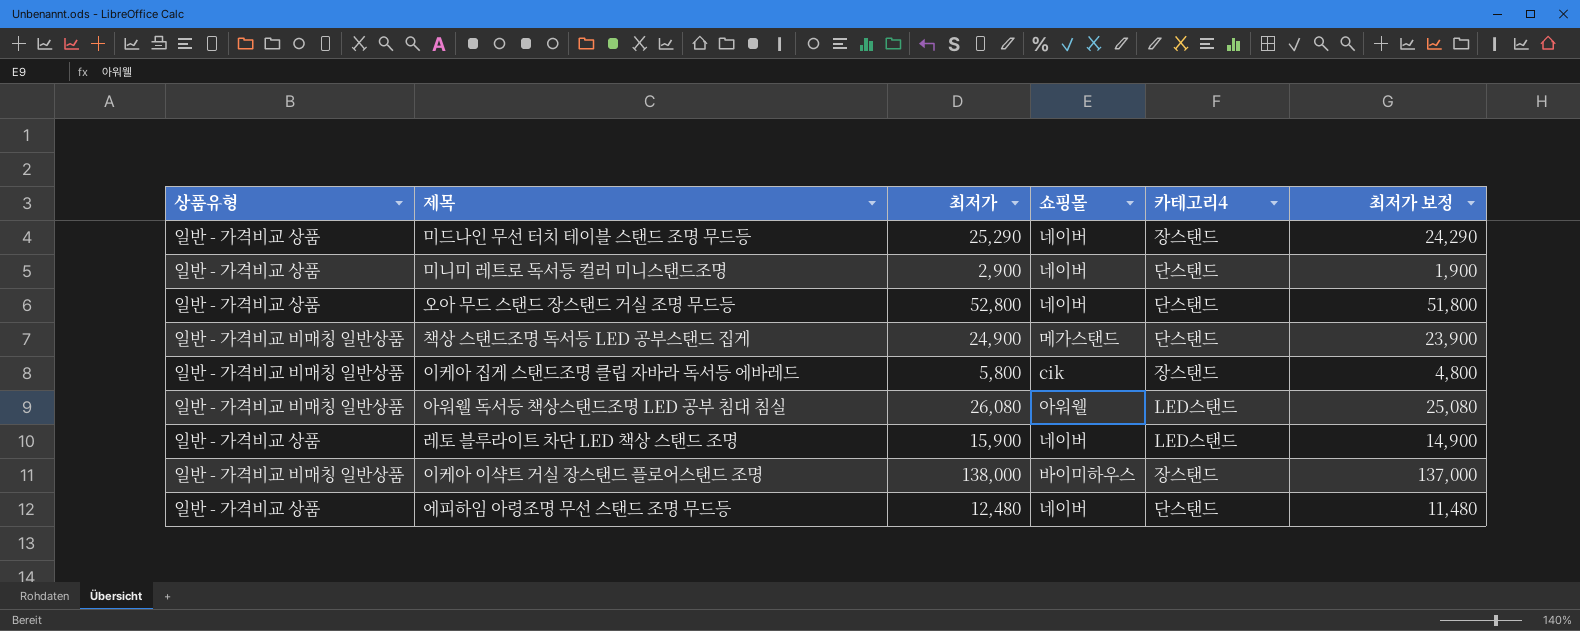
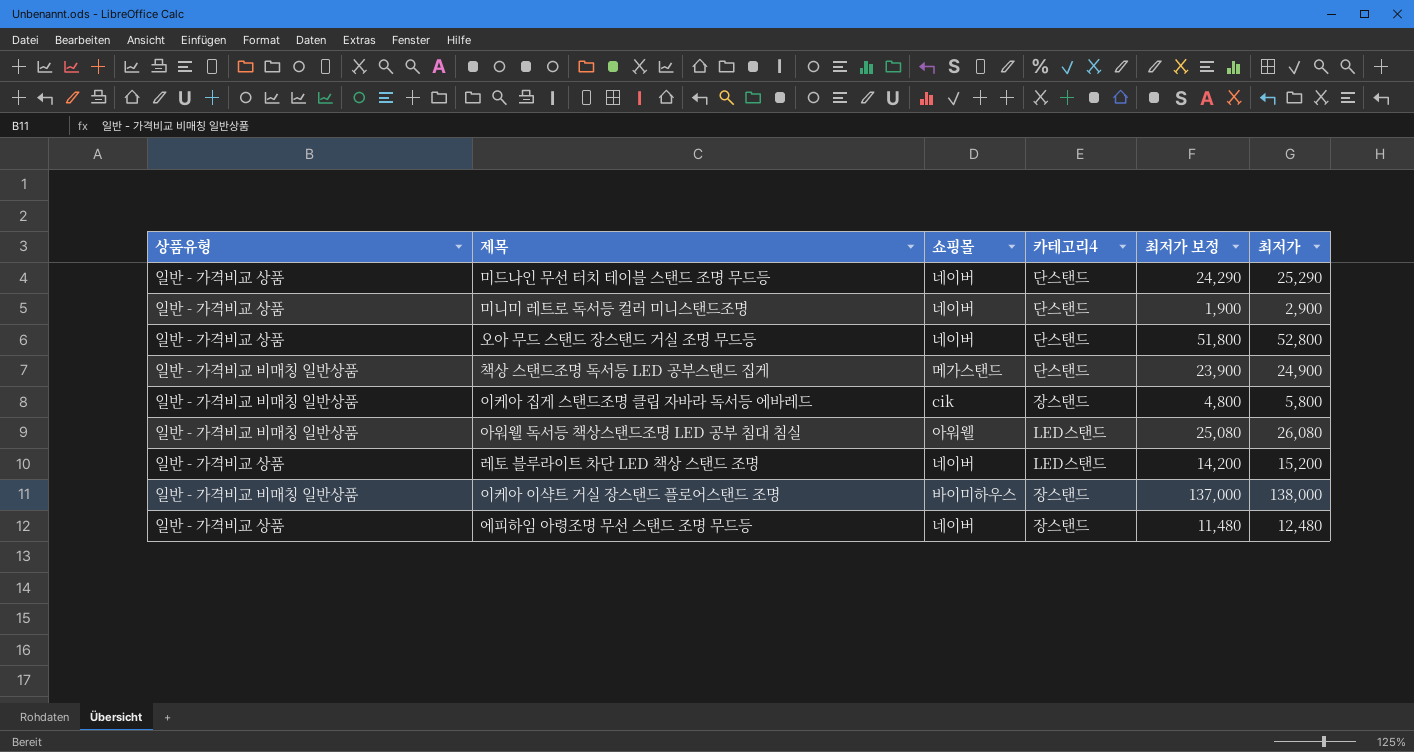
column 최저가 | position: 3 -> 6
미드나인 무선 터치 테이블 스탠드 조명 무드등 | 카테고리4: 장스탠드 -> 단스탠드
레토 블루라이트 차단 LED 책상 스탠드 조명 | 최저가 보정: 14,900 -> 14,200
레토 블루라이트 차단 LED 책상 스탠드 조명 | 최저가: 15,900 -> 15,200
에피하임 아령조명 무선 스탠드 조명 무드등 | 카테고리4: 단스탠드 -> 장스탠드

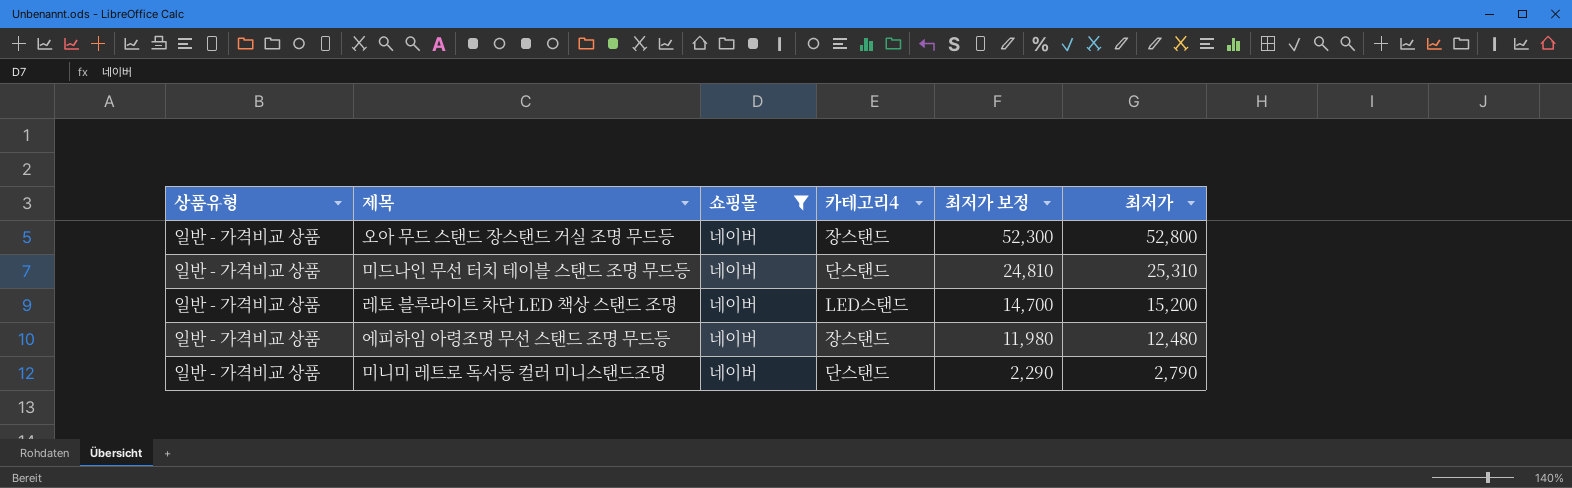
filter: none -> 쇼핑몰 = 네이버
row order: none -> 최저가 보정 descending
column 최저가 보정 | formula: [최저가] - 1000 -> [최저가] - 500
오아 무드 스탠드 장스탠드 거실 조명 무드등 | 카테고리4: 단스탠드 -> 장스탠드
미드나인 무선 터치 테이블 스탠드 조명 무드등 | 최저가: 25,290 -> 25,310
미니미 레트로 독서등 컬러 미니스탠드조명 | 최저가: 2,900 -> 2,790

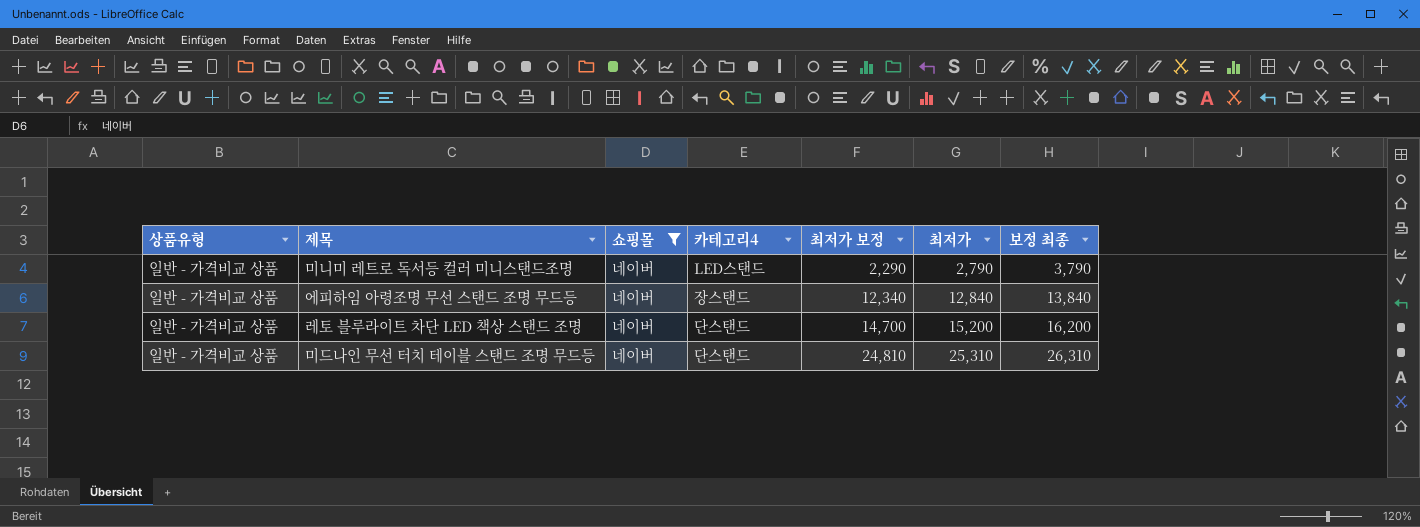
row order: 최저가 보정 descending -> 최저가 보정 ascending
column 보정 최종 | formula: none -> [최저가] + 1000
row 오아 무드 스탠드 장스탠드 거실 조명 무드등: 일반 - 가격비교 상품 | 네이버 | 장스탠드 | 52,300 | 52,800 -> none
미니미 레트로 독서등 컬러 미니스탠드조명 | 카테고리4: 단스탠드 -> LED스탠드
에피하임 아령조명 무선 스탠드 조명 무드등 | 최저가 보정: 11,980 -> 12,340
에피하임 아령조명 무선 스탠드 조명 무드등 | 최저가: 12,480 -> 12,840
레토 블루라이트 차단 LED 책상 스탠드 조명 | 카테고리4: LED스탠드 -> 단스탠드

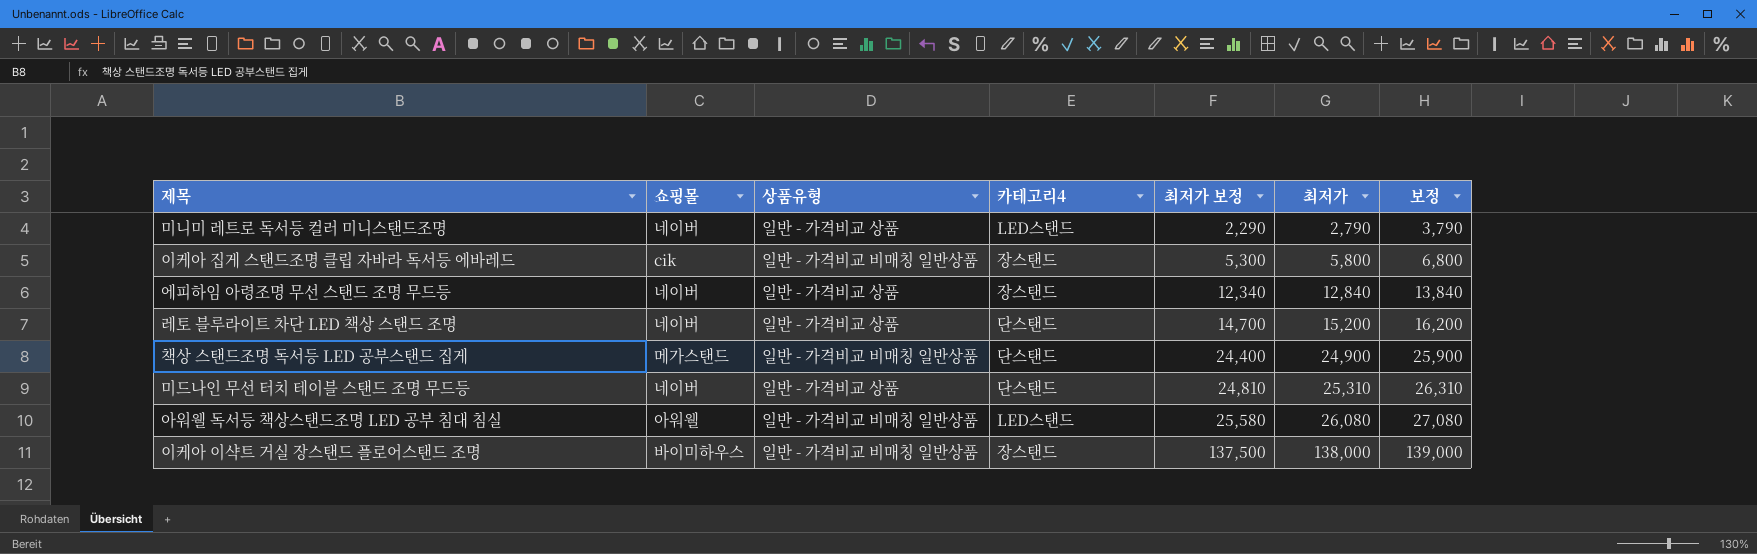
filter: 쇼핑몰 = 네이버 -> none
column 상품유형 | position: 1 -> 3
column name: 보정 최종 -> 보정

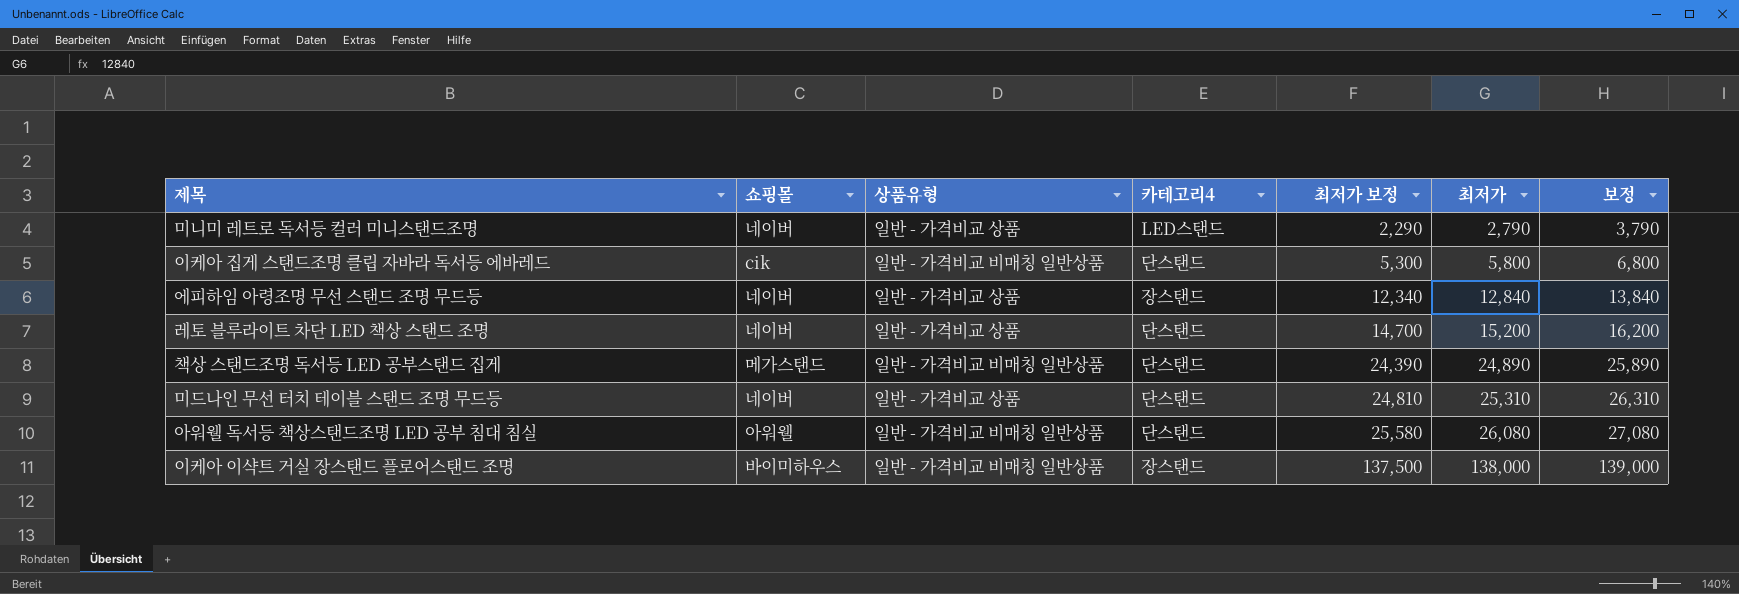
이케아 집게 스탠드조명 클립 자바라 독서등 에바레드 | 카테고리4: 장스탠드 -> 단스탠드
책상 스탠드조명 독서등 LED 공부스탠드 집게 | 최저가 보정: 24,400 -> 24,390
책상 스탠드조명 독서등 LED 공부스탠드 집게 | 최저가: 24,900 -> 24,890
책상 스탠드조명 독서등 LED 공부스탠드 집게 | 보정: 25,900 -> 25,890
아워웰 독서등 책상스탠드조명 LED 공부 침대 침실 | 카테고리4: LED스탠드 -> 단스탠드

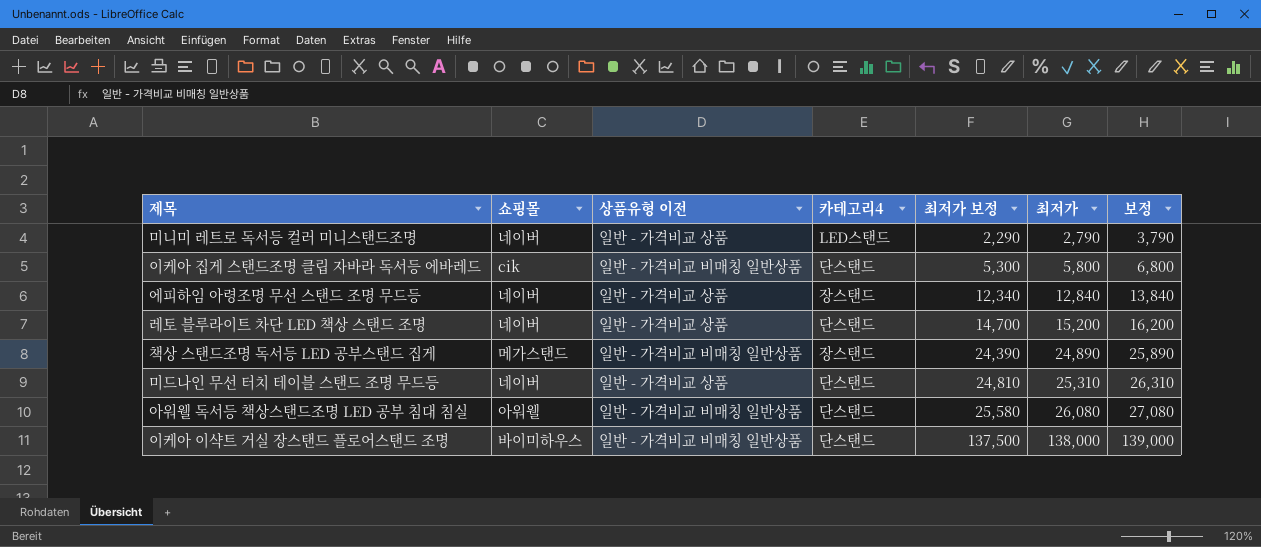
column name: 상품유형 -> 상품유형 이전
책상 스탠드조명 독서등 LED 공부스탠드 집게 | 카테고리4: 단스탠드 -> 장스탠드
이케아 이샥트 거실 장스탠드 플로어스탠드 조명 | 카테고리4: 장스탠드 -> 단스탠드

